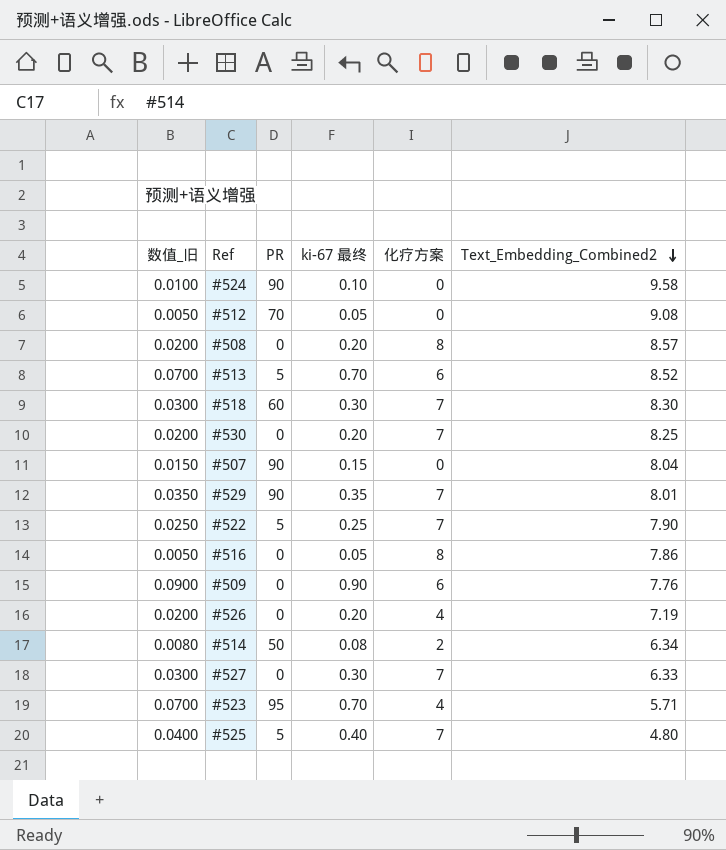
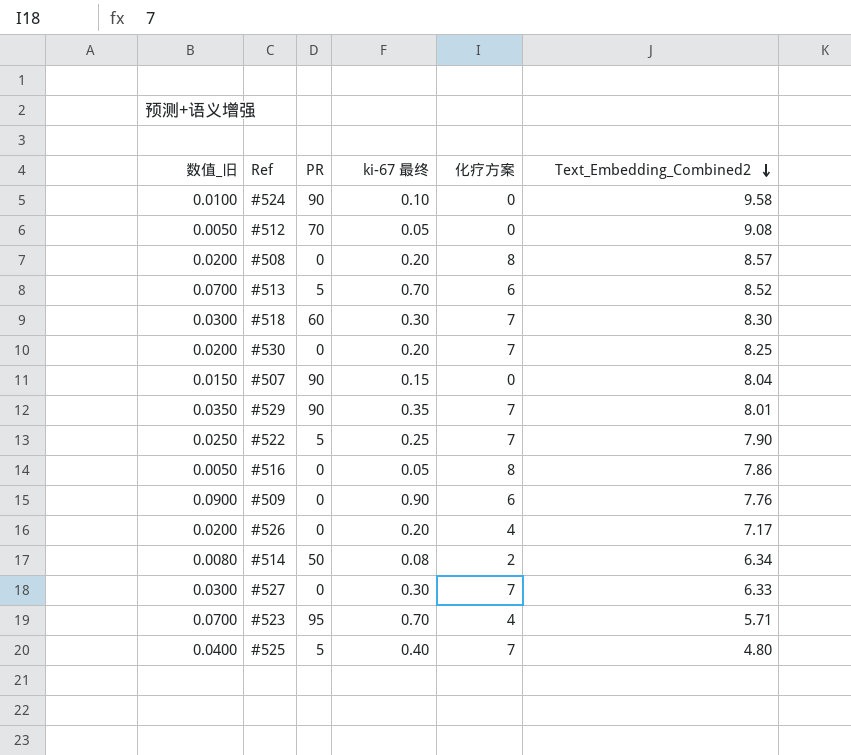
#526 | Text_Embedding_Combined2: 7.19 -> 7.17

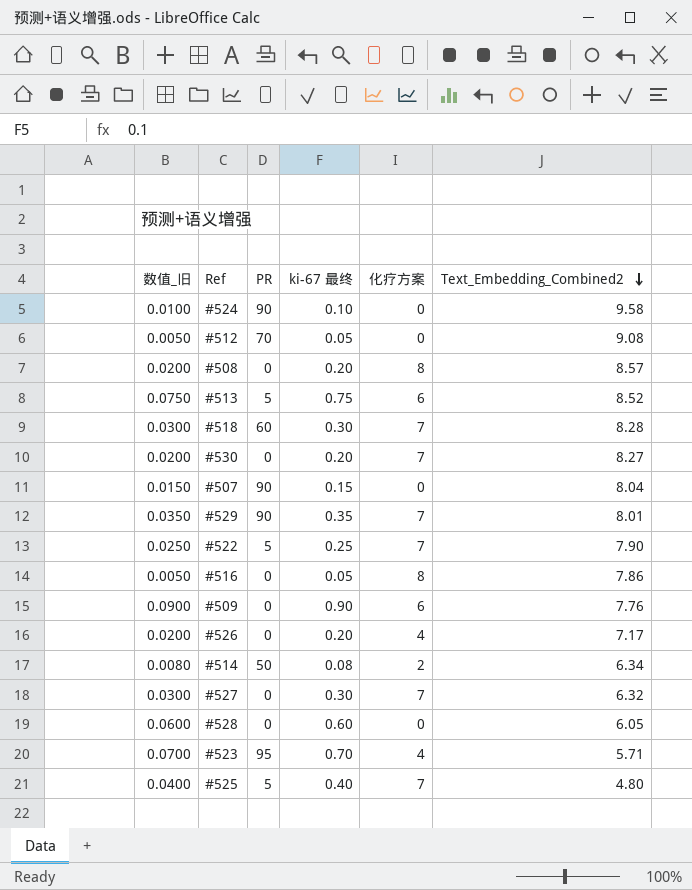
#513 | 数值_旧: 0.0700 -> 0.0750
#513 | ki-67 最终: 0.70 -> 0.75
#518 | Text_Embedding_Combined2: 8.30 -> 8.28
#530 | Text_Embedding_Combined2: 8.25 -> 8.27
#527 | Text_Embedding_Combined2: 6.33 -> 6.32
row #528: none -> 0.0600 | 0 | 0.60 | 0 | 6.05

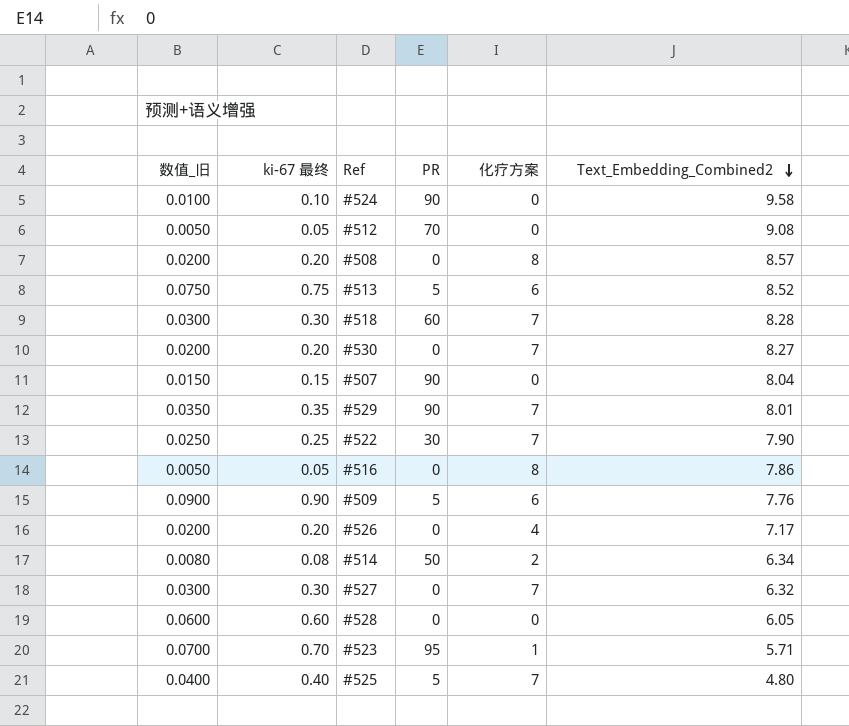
column ki-67 最终 | position: 4 -> 2
#522 | PR: 5 -> 30
#509 | PR: 0 -> 5
#523 | 化疗方案: 4 -> 1

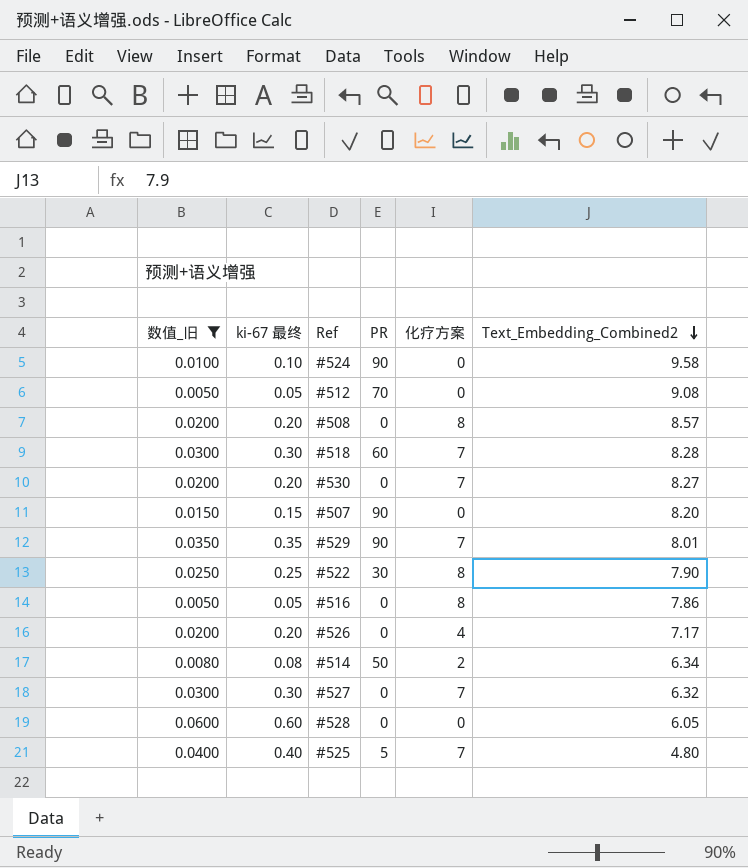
filter: none -> 数值_旧 <= 0.0600
#507 | Text_Embedding_Combined2: 8.04 -> 8.20
#522 | 化疗方案: 7 -> 8

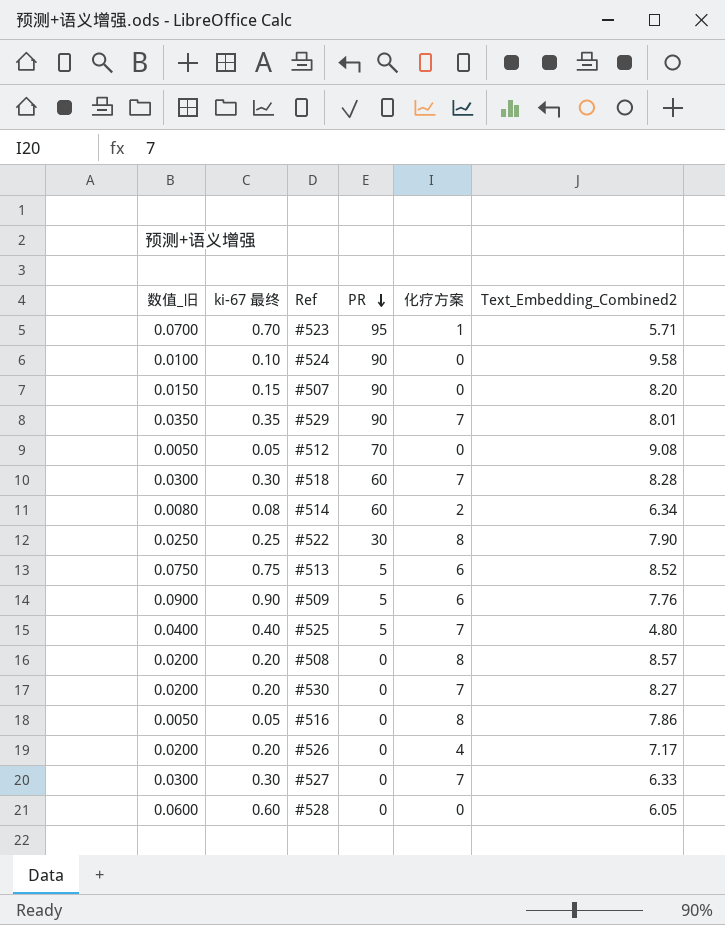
filter: 数值_旧 <= 0.0600 -> none
row order: Text_Embedding_Combined2 descending -> PR descending
#514 | PR: 50 -> 60
#527 | Text_Embedding_Combined2: 6.32 -> 6.33

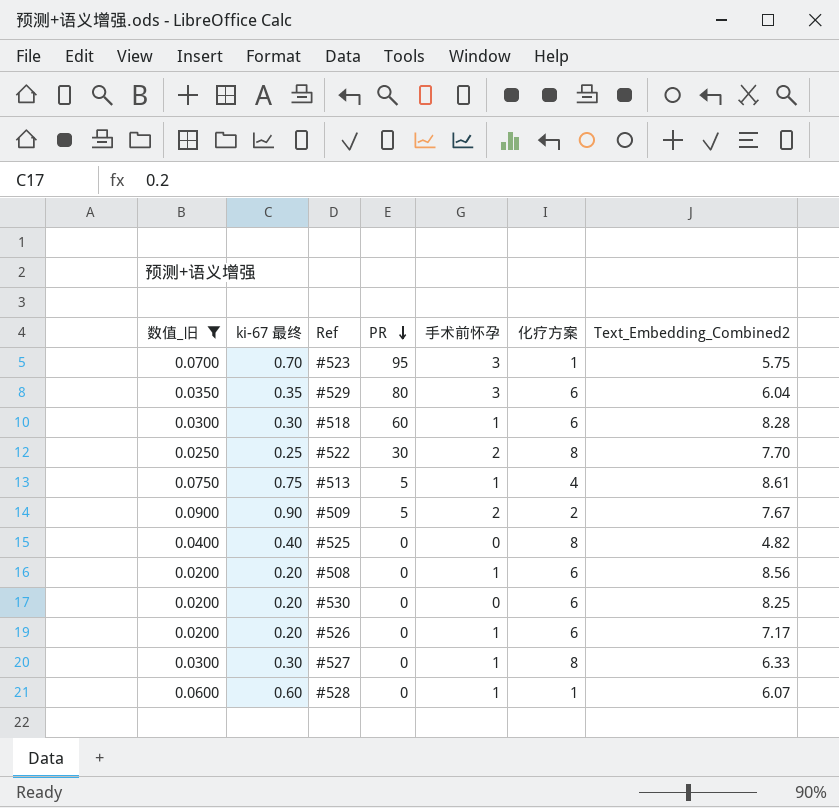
filter: none -> 数值_旧 >= 0.0200
column 手术前怀孕 | position: none -> 5
#523 | Text_Embedding_Combined2: 5.71 -> 5.75
#529 | PR: 90 -> 80
#529 | 化疗方案: 7 -> 6
#529 | Text_Embedding_Combined2: 8.01 -> 6.04
#518 | 化疗方案: 7 -> 6
#522 | Text_Embedding_Combined2: 7.90 -> 7.70
#513 | 化疗方案: 6 -> 4
#513 | Text_Embedding_Combined2: 8.52 -> 8.61
#509 | 化疗方案: 6 -> 2
#509 | Text_Embedding_Combined2: 7.76 -> 7.67
#525 | PR: 5 -> 0
#525 | 化疗方案: 7 -> 8
#525 | Text_Embedding_Combined2: 4.80 -> 4.82
#508 | 化疗方案: 8 -> 6
#508 | Text_Embedding_Combined2: 8.57 -> 8.56
#530 | 化疗方案: 7 -> 6
#530 | Text_Embedding_Combined2: 8.27 -> 8.25
#526 | 化疗方案: 4 -> 6
#527 | 化疗方案: 7 -> 8
#528 | 化疗方案: 0 -> 1
#528 | Text_Embedding_Combined2: 6.05 -> 6.07

